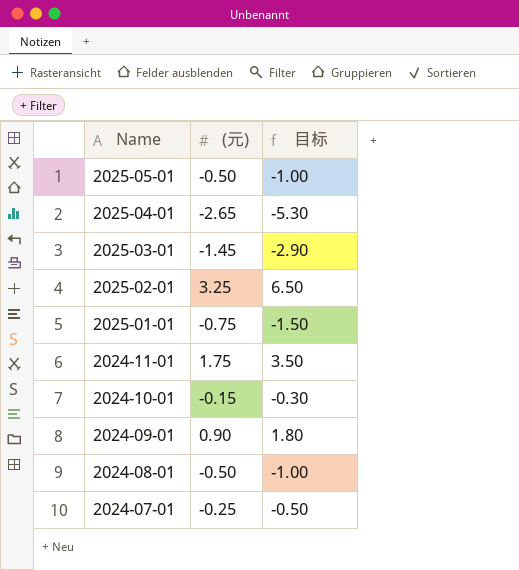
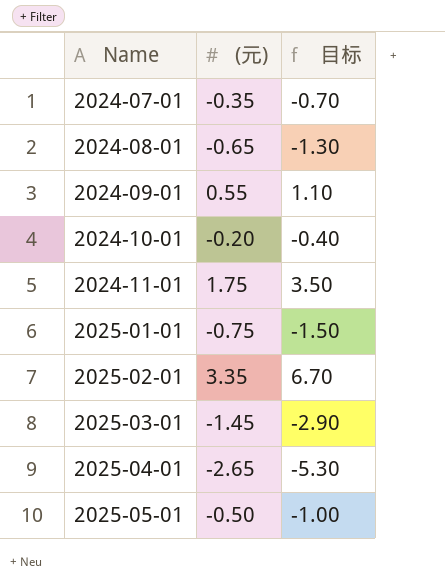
row order: Name descending -> Name ascending
2024-07-01 | (元): -0.25 -> -0.35
2024-07-01 | 目标: -0.50 -> -0.70
2024-08-01 | (元): -0.50 -> -0.65
2024-08-01 | 目标: -1.00 -> -1.30
2024-09-01 | (元): 0.90 -> 0.55
2024-09-01 | 目标: 1.80 -> 1.10
2024-10-01 | (元): -0.15 -> -0.20
2024-10-01 | 目标: -0.30 -> -0.40
2025-02-01 | (元): 3.25 -> 3.35
2025-02-01 | 目标: 6.50 -> 6.70

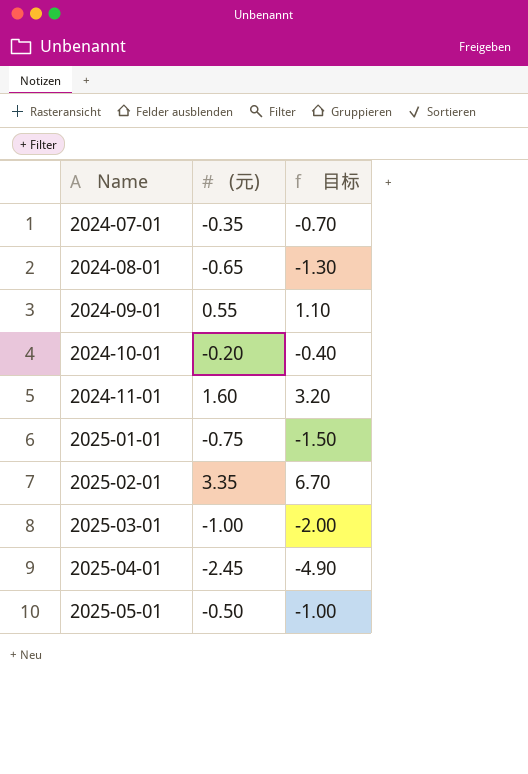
2024-11-01 | (元): 1.75 -> 1.60
2024-11-01 | 目标: 3.50 -> 3.20
2025-03-01 | (元): -1.45 -> -1.00
2025-03-01 | 目标: -2.90 -> -2.00
2025-04-01 | (元): -2.65 -> -2.45
2025-04-01 | 目标: -5.30 -> -4.90

